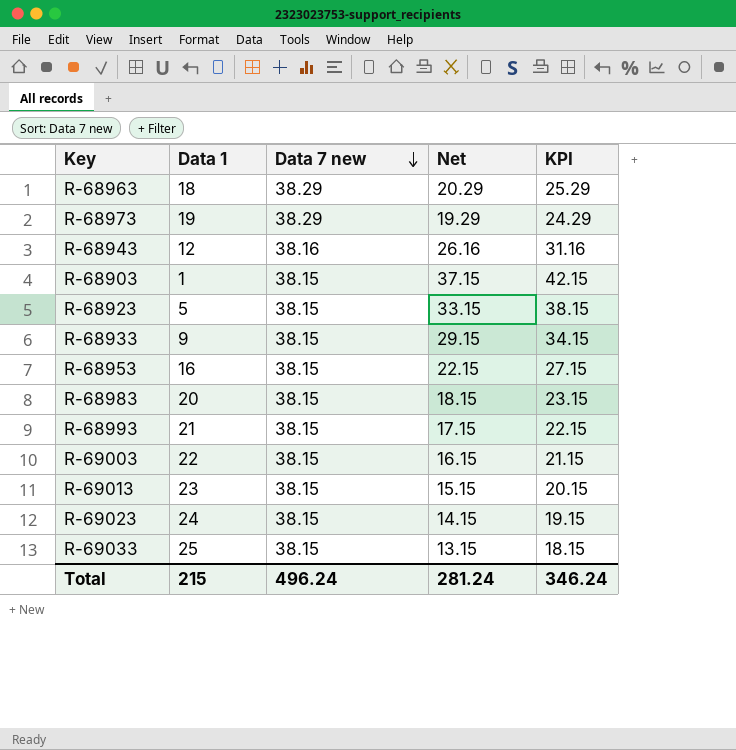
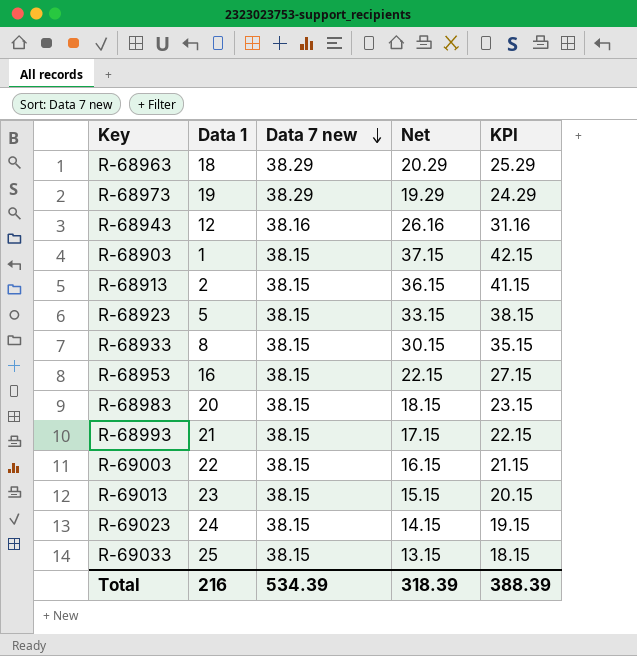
row R-68913: none -> 2 | 38.15 | 36.15 | 41.15
R-68933 | Data 1: 9 -> 8
R-68933 | Net: 29.15 -> 30.15
R-68933 | KPI: 34.15 -> 35.15
Total | Data 1: 215 -> 216
Total | Data 7 new: 496.24 -> 534.39
Total | Net: 281.24 -> 318.39
Total | KPI: 346.24 -> 388.39

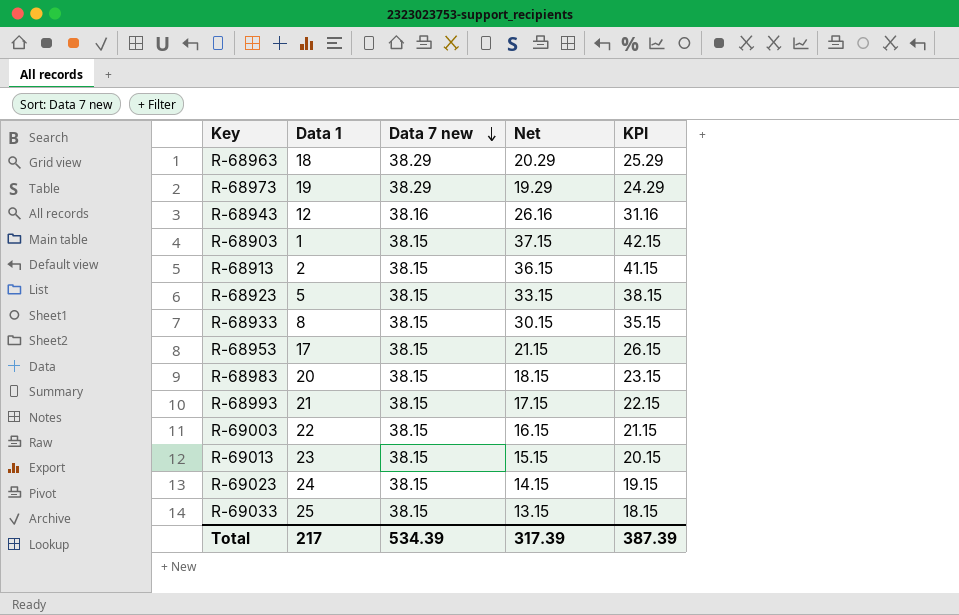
R-68953 | Data 1: 16 -> 17
R-68953 | Net: 22.15 -> 21.15
R-68953 | KPI: 27.15 -> 26.15
Total | Data 1: 216 -> 217
Total | Net: 318.39 -> 317.39
Total | KPI: 388.39 -> 387.39

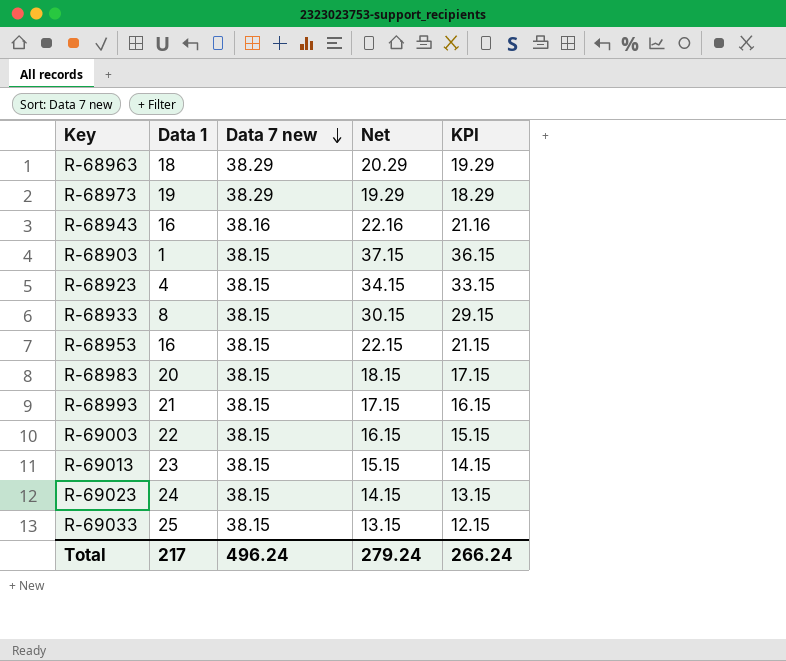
column KPI | formula: [Net] + 5 -> [Net] - 1
row R-68913: 2 | 38.15 | 36.15 | 41.15 -> none
R-68943 | Data 1: 12 -> 16
R-68943 | Net: 26.16 -> 22.16
R-68923 | Data 1: 5 -> 4
R-68923 | Net: 33.15 -> 34.15
R-68953 | Data 1: 17 -> 16
R-68953 | Net: 21.15 -> 22.15
Total | Data 7 new: 534.39 -> 496.24
Total | Net: 317.39 -> 279.24
Total | KPI: 387.39 -> 266.24

